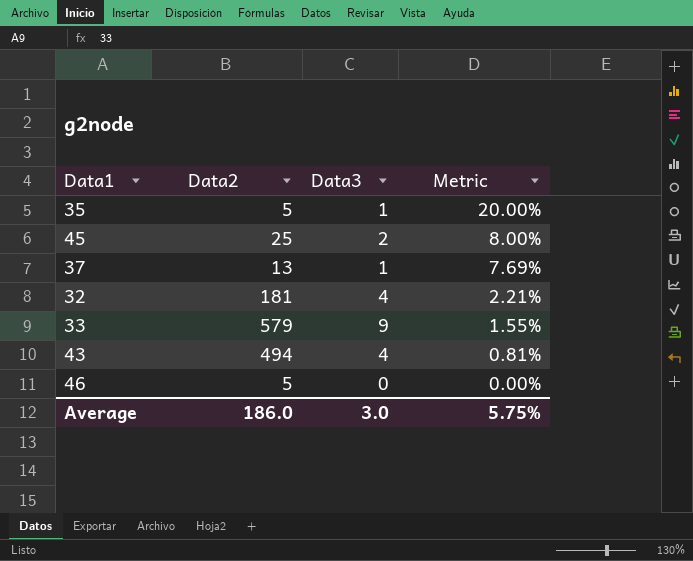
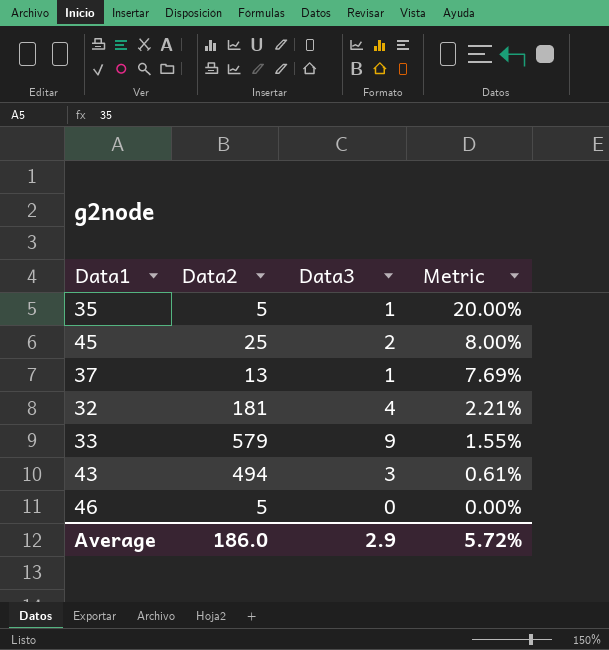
43 | Data3: 4 -> 3
43 | Metric: 0.81% -> 0.61%
Average | Data3: 3.0 -> 2.9
Average | Metric: 5.75% -> 5.72%

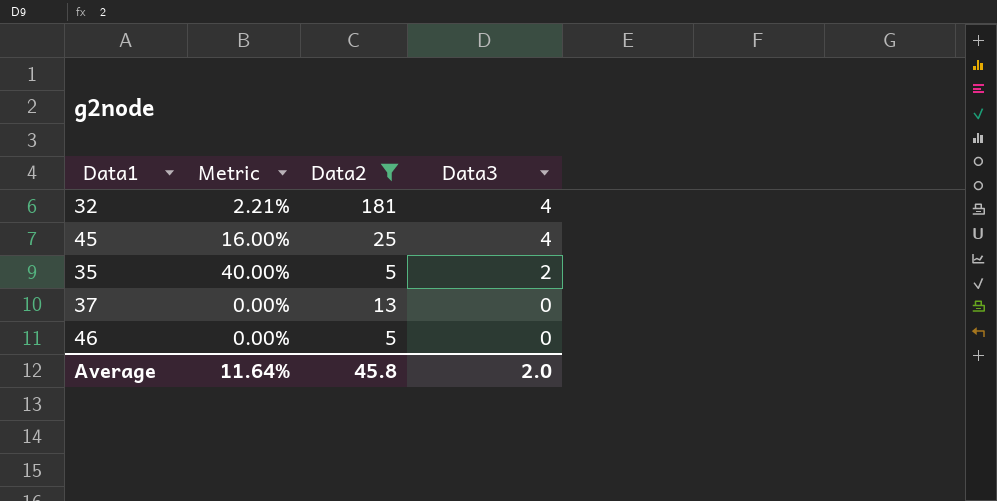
filter: none -> Data2 <= 181
row order: Metric descending -> Data3 descending
column Metric | position: 4 -> 2
45 | Metric: 8.00% -> 16.00%
45 | Data3: 2 -> 4
35 | Metric: 20.00% -> 40.00%
35 | Data3: 1 -> 2
37 | Metric: 7.69% -> 0.00%
37 | Data3: 1 -> 0
Average | Metric: 5.72% -> 11.64%
Average | Data2: 186.0 -> 45.8
Average | Data3: 2.9 -> 2.0

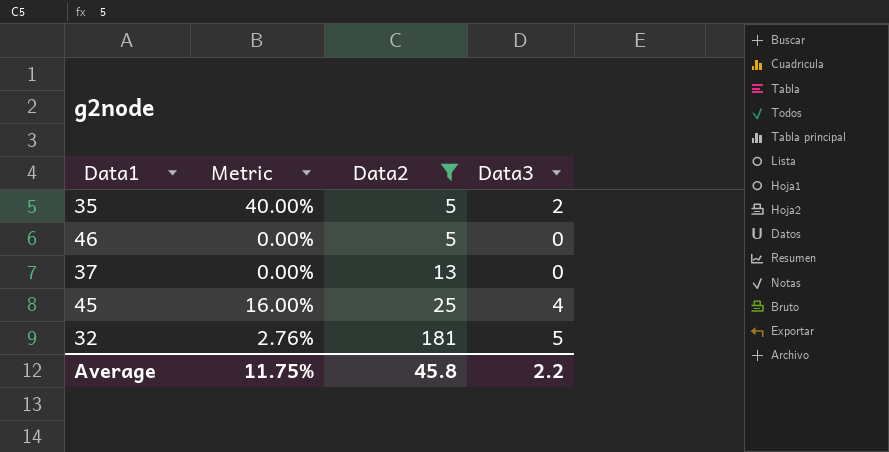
row order: Data3 descending -> Data2 ascending
32 | Metric: 2.21% -> 2.76%
32 | Data3: 4 -> 5
Average | Metric: 11.64% -> 11.75%
Average | Data3: 2.0 -> 2.2

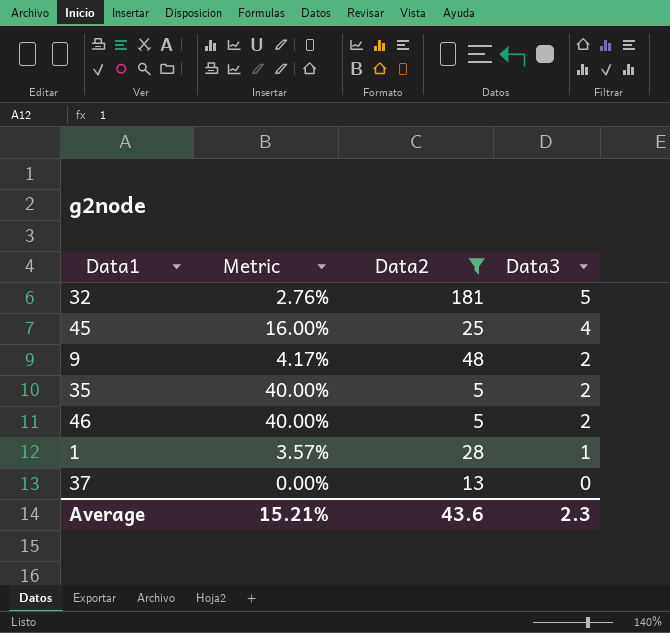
row order: Data2 ascending -> Data3 descending
row 9: none -> 4.17% | 48 | 2
46 | Metric: 0.00% -> 40.00%
46 | Data3: 0 -> 2
row 1: none -> 3.57% | 28 | 1
Average | Metric: 11.75% -> 15.21%
Average | Data2: 45.8 -> 43.6
Average | Data3: 2.2 -> 2.3

